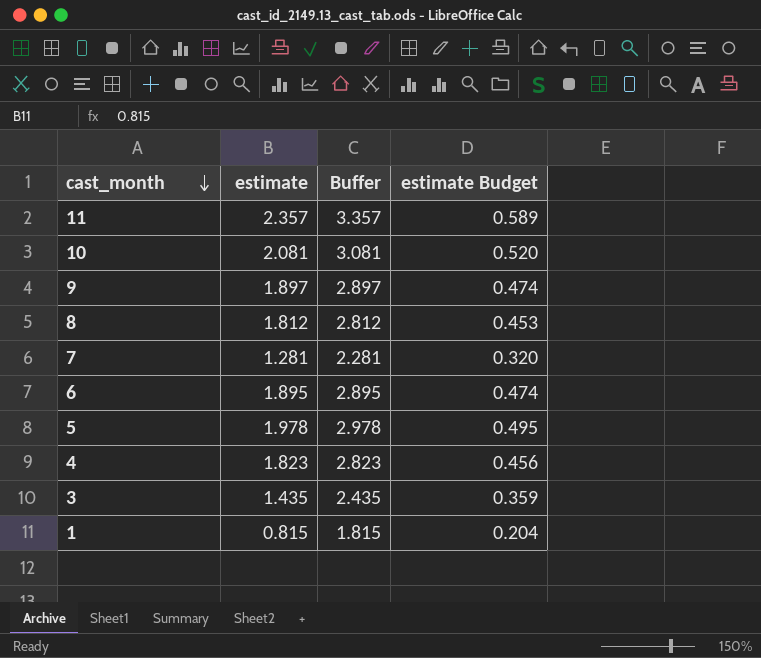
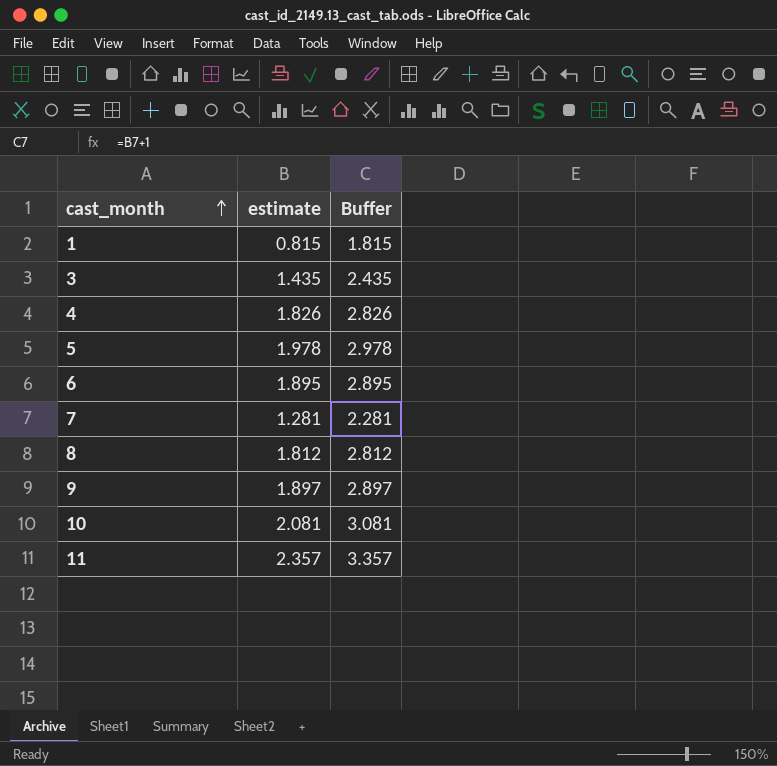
row order: cast_month descending -> cast_month ascending
column estimate Budget | formula: [estimate] * 0.25 -> none
4 | estimate: 1.823 -> 1.826
4 | Buffer: 2.823 -> 2.826

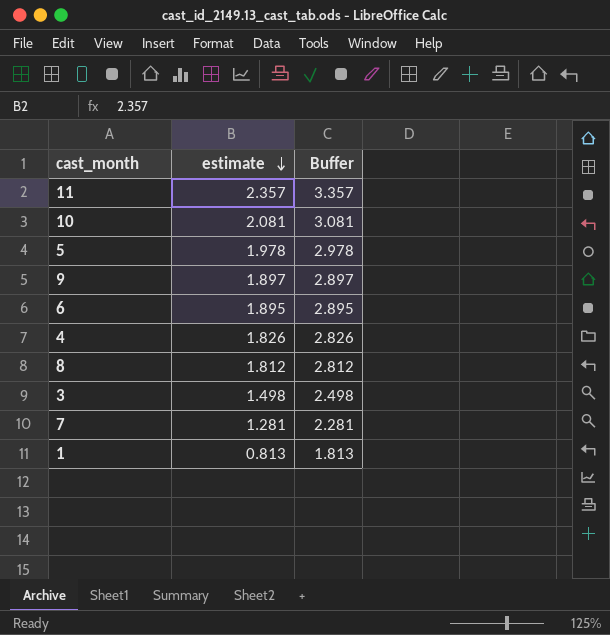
row order: cast_month ascending -> estimate descending
3 | estimate: 1.435 -> 1.498
3 | Buffer: 2.435 -> 2.498
1 | estimate: 0.815 -> 0.813
1 | Buffer: 1.815 -> 1.813

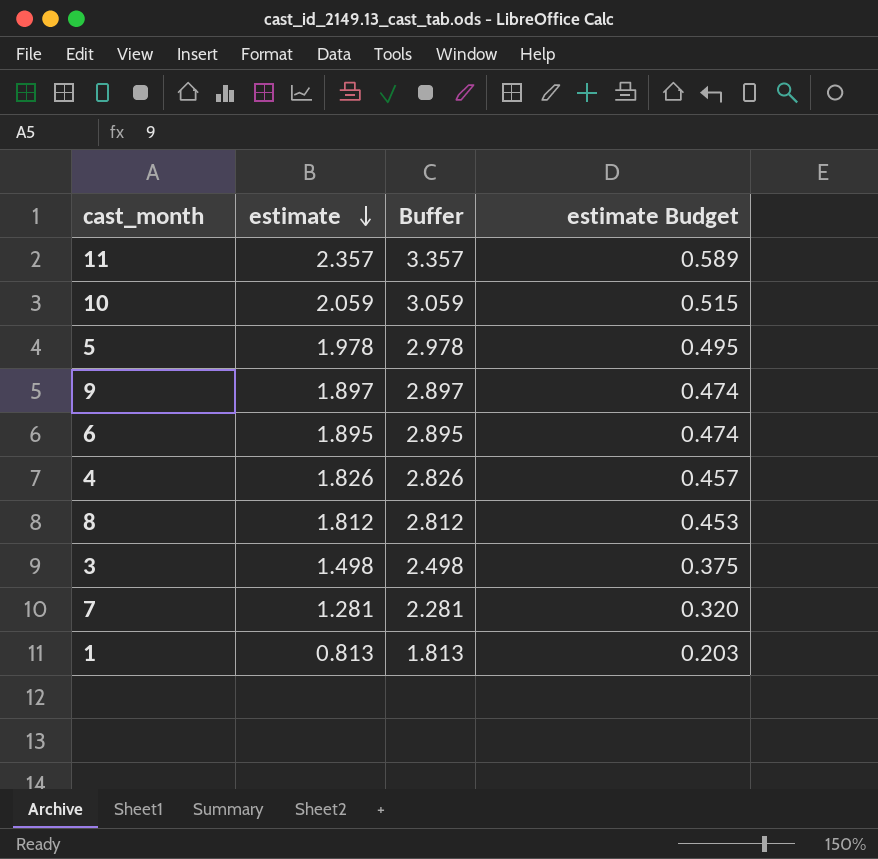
column estimate Budget | formula: none -> [estimate] * 0.25
10 | estimate: 2.081 -> 2.059
10 | Buffer: 3.081 -> 3.059

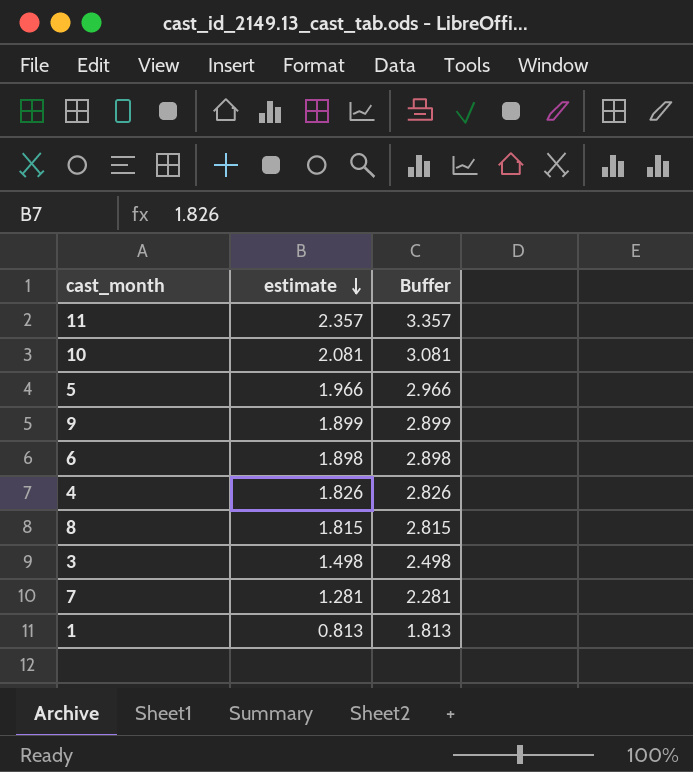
column estimate Budget | formula: [estimate] * 0.25 -> none
10 | estimate: 2.059 -> 2.081
10 | Buffer: 3.059 -> 3.081
5 | estimate: 1.978 -> 1.966
5 | Buffer: 2.978 -> 2.966
9 | estimate: 1.897 -> 1.899
9 | Buffer: 2.897 -> 2.899
6 | estimate: 1.895 -> 1.898
6 | Buffer: 2.895 -> 2.898
8 | estimate: 1.812 -> 1.815
8 | Buffer: 2.812 -> 2.815

